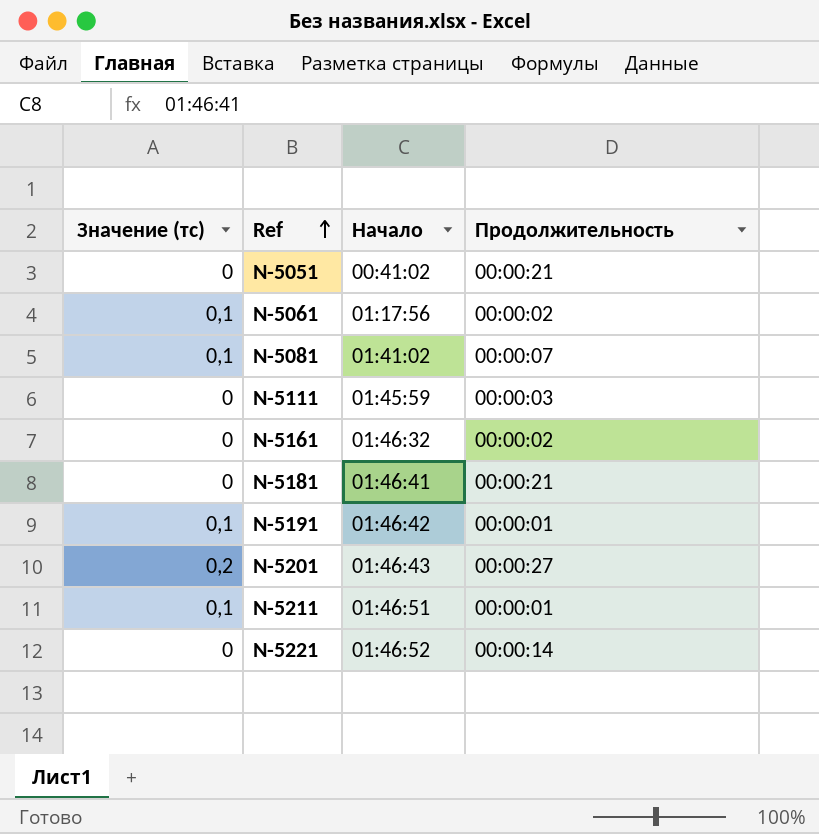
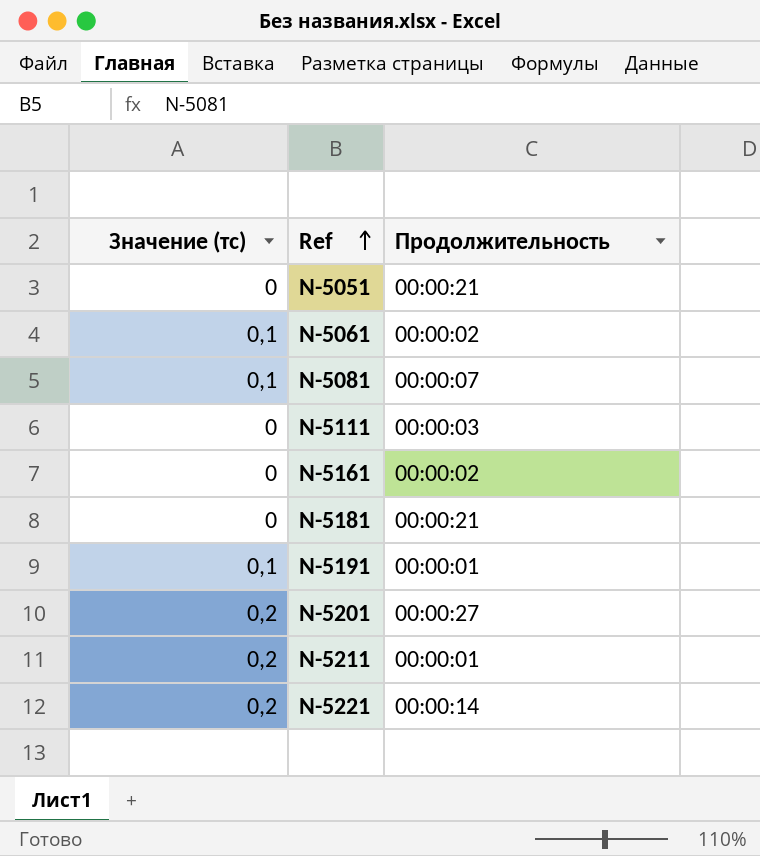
column Начало | position: 3 -> none
N-5211 | Значение (тс): 0,1 -> 0,2
N-5221 | Значение (тс): 0 -> 0,2

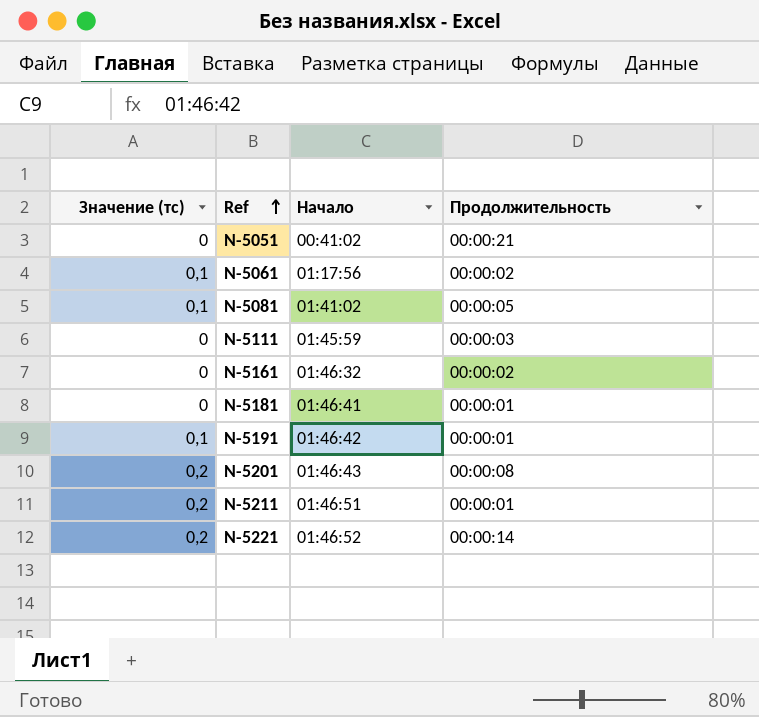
column Начало | position: none -> 3
N-5081 | Продолжительность: 00:00:07 -> 00:00:05
N-5181 | Продолжительность: 00:00:21 -> 00:00:01
N-5201 | Продолжительность: 00:00:27 -> 00:00:08

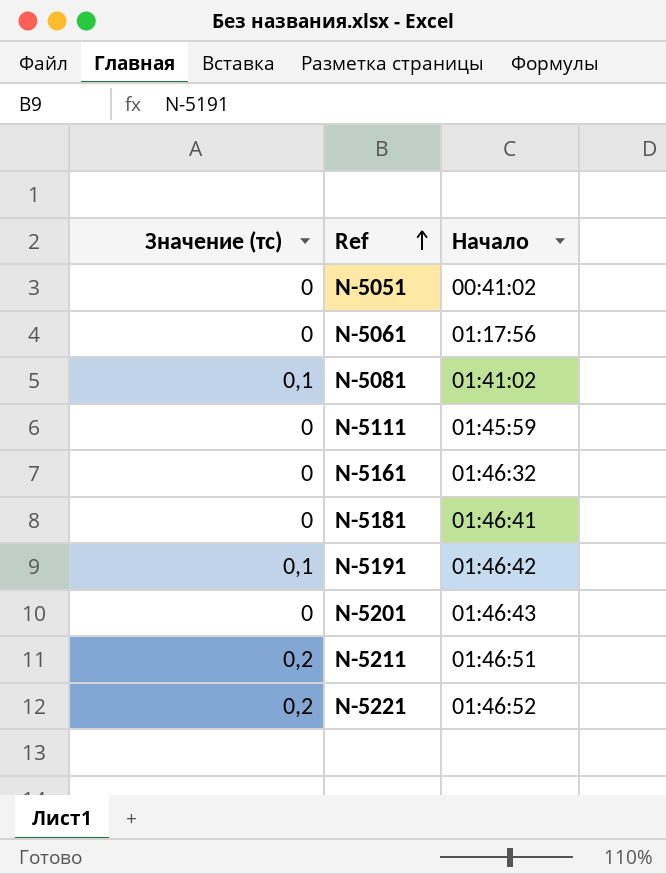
column Продолжительность | position: 4 -> none
N-5061 | Значение (тс): 0,1 -> 0
N-5201 | Значение (тс): 0,2 -> 0

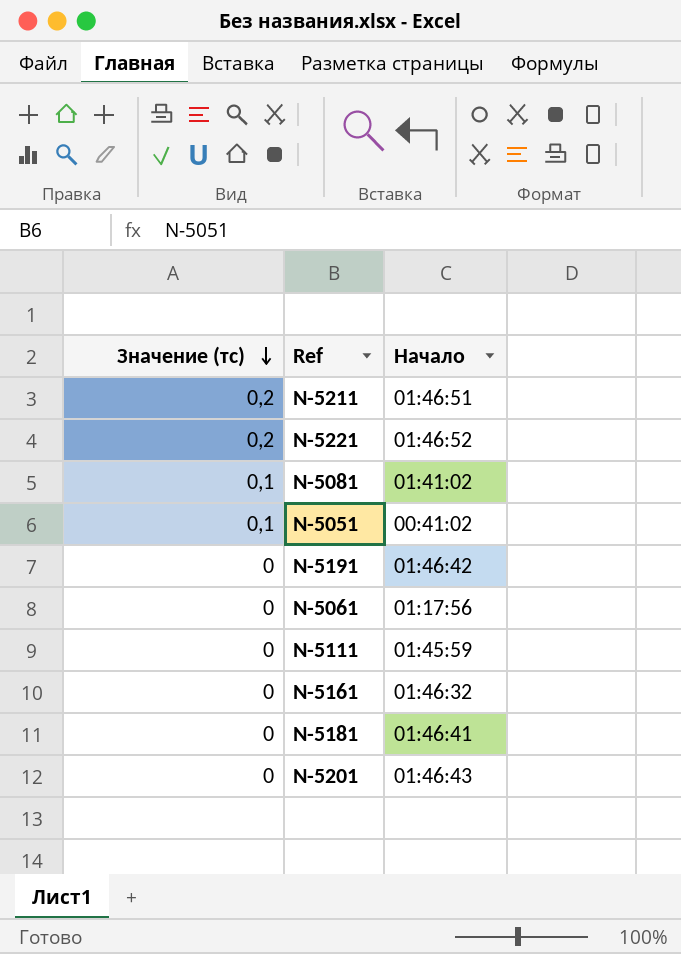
row order: Ref ascending -> Значение (тс) descending
N-5051 | Значение (тс): 0 -> 0,1
N-5191 | Значение (тс): 0,1 -> 0

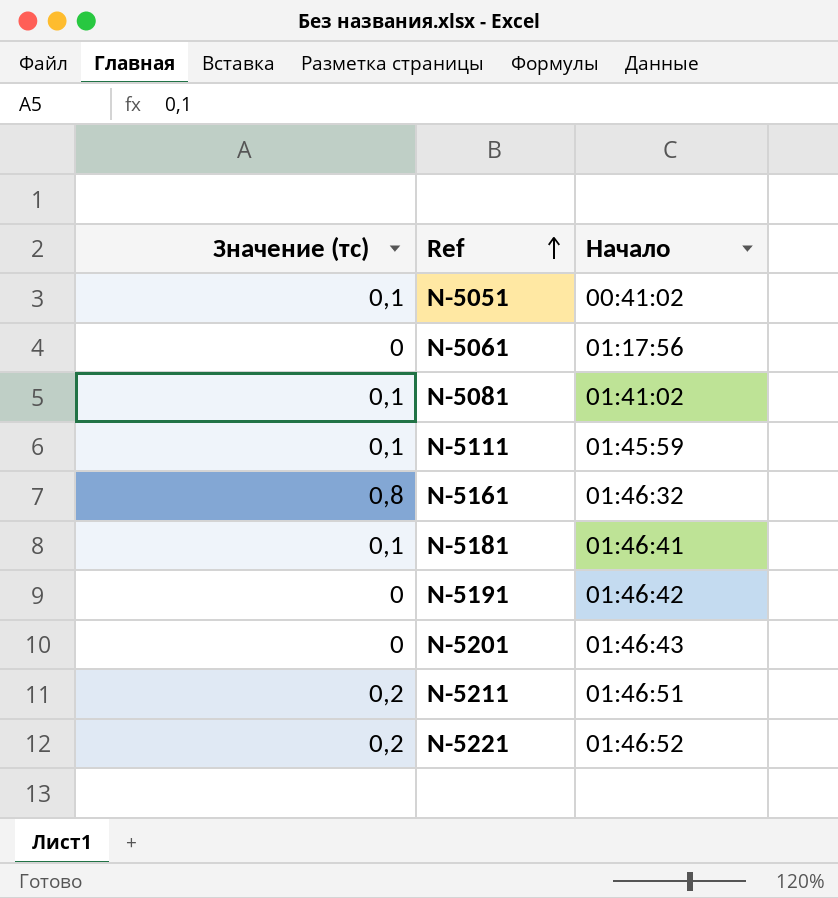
row order: Значение (тс) descending -> Ref ascending
N-5111 | Значение (тс): 0 -> 0,1
N-5161 | Значение (тс): 0 -> 0,8
N-5181 | Значение (тс): 0 -> 0,1

